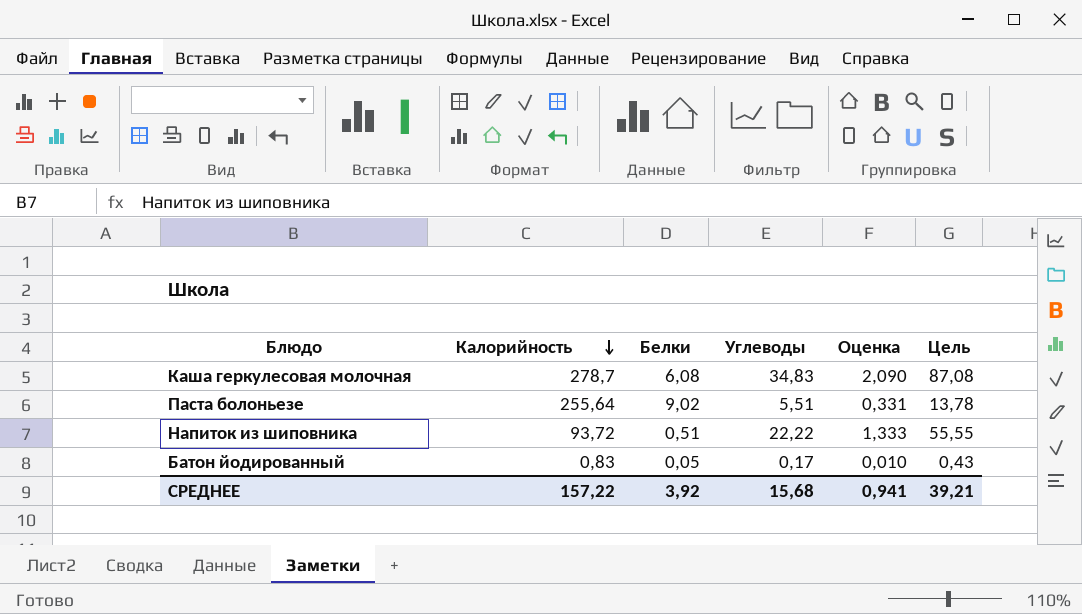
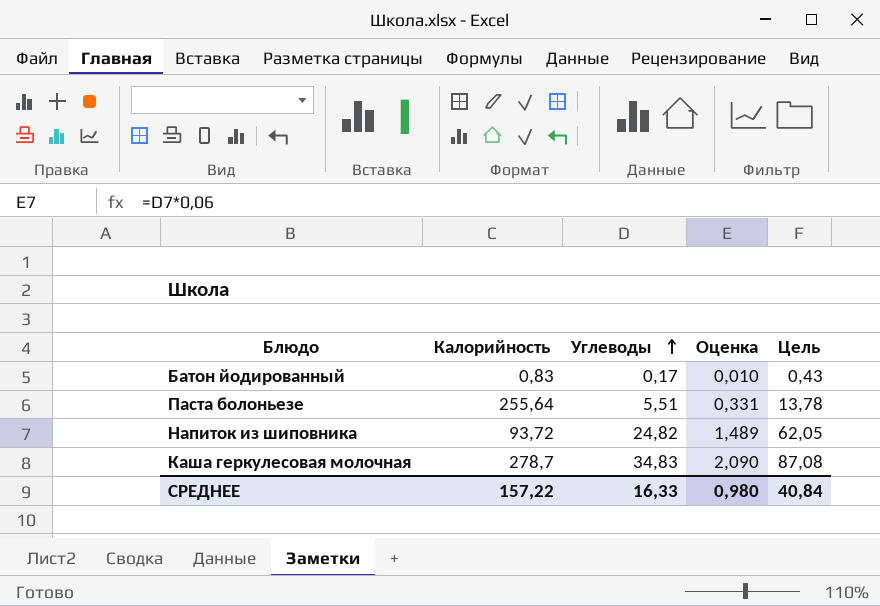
row order: Калорийность descending -> Углеводы ascending
column Белки | position: 3 -> none
Напиток из шиповника | Углеводы: 22,22 -> 24,82
Напиток из шиповника | Оценка: 1,333 -> 1,489
Напиток из шиповника | Цель: 55,55 -> 62,05
СРЕДНЕЕ | Углеводы: 15,68 -> 16,33
СРЕДНЕЕ | Оценка: 0,941 -> 0,980
СРЕДНЕЕ | Цель: 39,21 -> 40,84

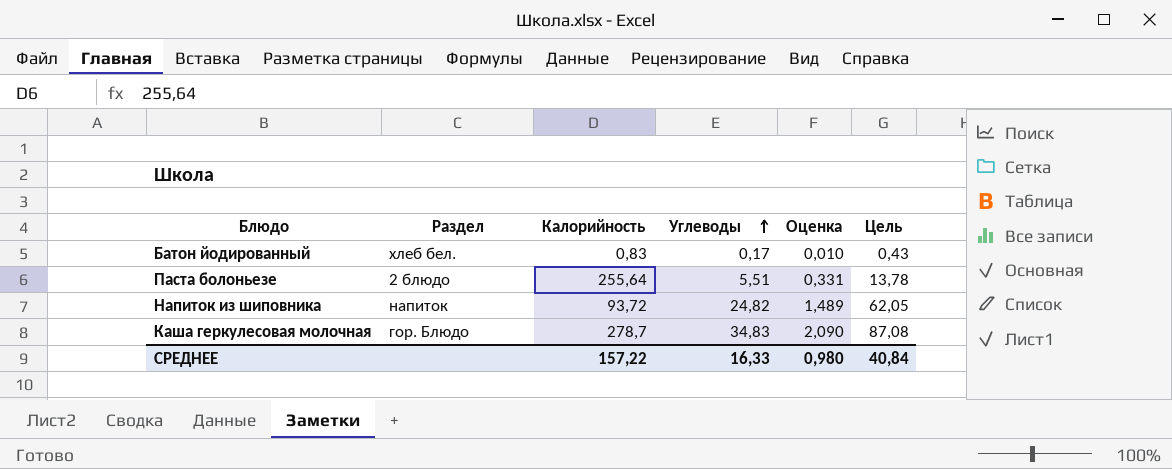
column Раздел | position: none -> 2

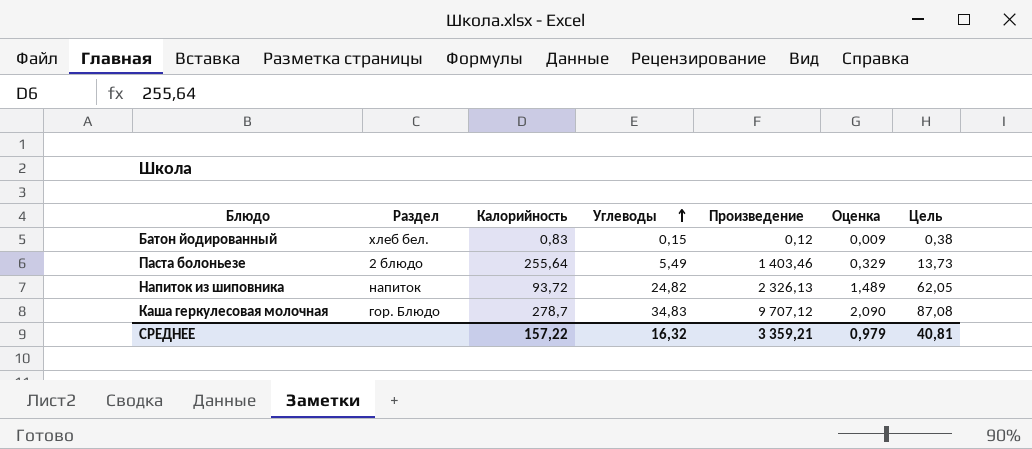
column Произведение | formula: none -> [Калорийность] * [Углеводы]
Батон йодированный | Углеводы: 0,17 -> 0,15
Батон йодированный | Оценка: 0,010 -> 0,009
Батон йодированный | Цель: 0,43 -> 0,38
Паста болоньезе | Углеводы: 5,51 -> 5,49
Паста болоньезе | Оценка: 0,331 -> 0,329
Паста болоньезе | Цель: 13,78 -> 13,73
СРЕДНЕЕ | Углеводы: 16,33 -> 16,32
СРЕДНЕЕ | Оценка: 0,980 -> 0,979
СРЕДНЕЕ | Цель: 40,84 -> 40,81

